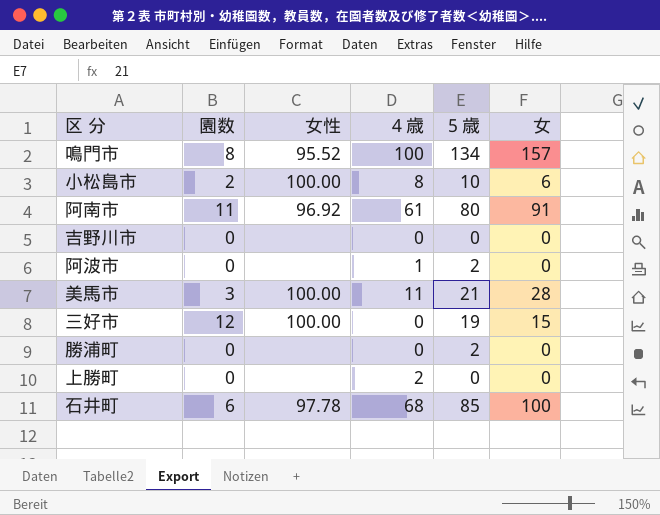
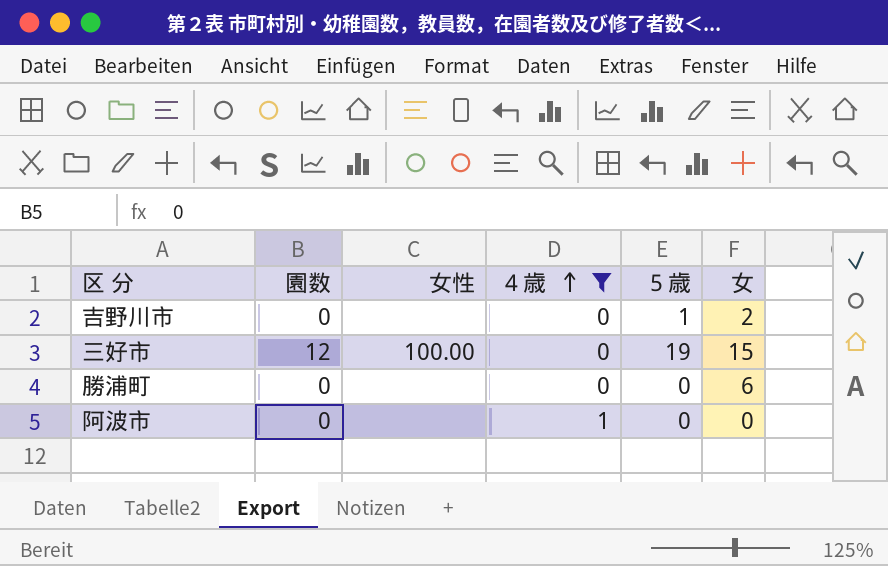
filter: none -> ４歳 <= 1
row order: none -> ４歳 ascending
吉野川市 | ５歳: 0 -> 1
吉野川市 | 女: 0 -> 2
勝浦町 | ５歳: 2 -> 0
勝浦町 | 女: 0 -> 6
阿波市 | ５歳: 2 -> 0

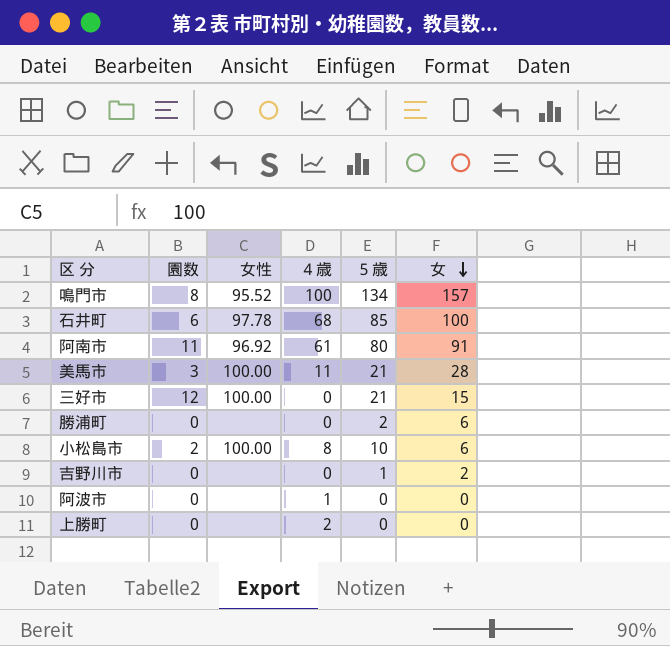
filter: ４歳 <= 1 -> none
row order: ４歳 ascending -> 女 descending
三好市 | ５歳: 19 -> 21
勝浦町 | ５歳: 0 -> 2

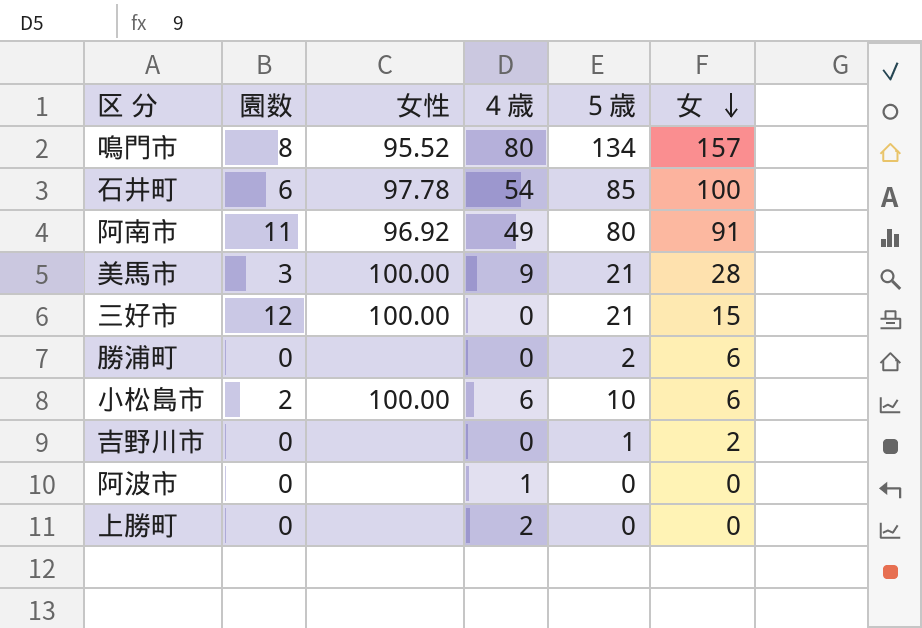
鳴門市 | ４歳: 100 -> 80
石井町 | ４歳: 68 -> 54
阿南市 | ４歳: 61 -> 49
美馬市 | ４歳: 11 -> 9
小松島市 | ４歳: 8 -> 6

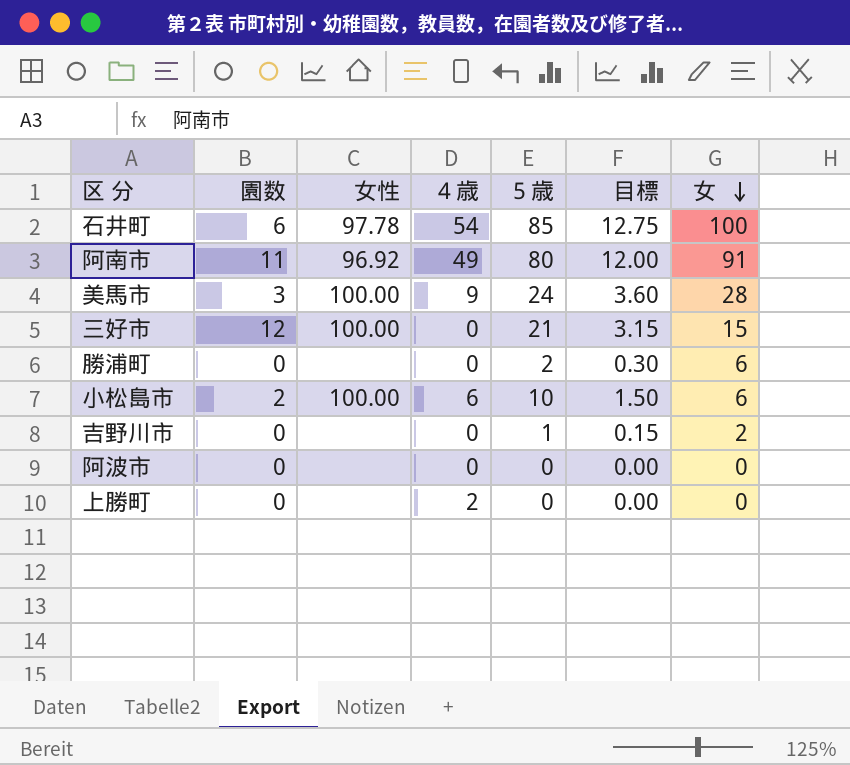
column 目標 | formula: none -> [５歳] * 0.15
row 鳴門市: 8 | 95.52 | 80 | 134 | 157 -> none
美馬市 | ５歳: 21 -> 24
阿波市 | ４歳: 1 -> 0

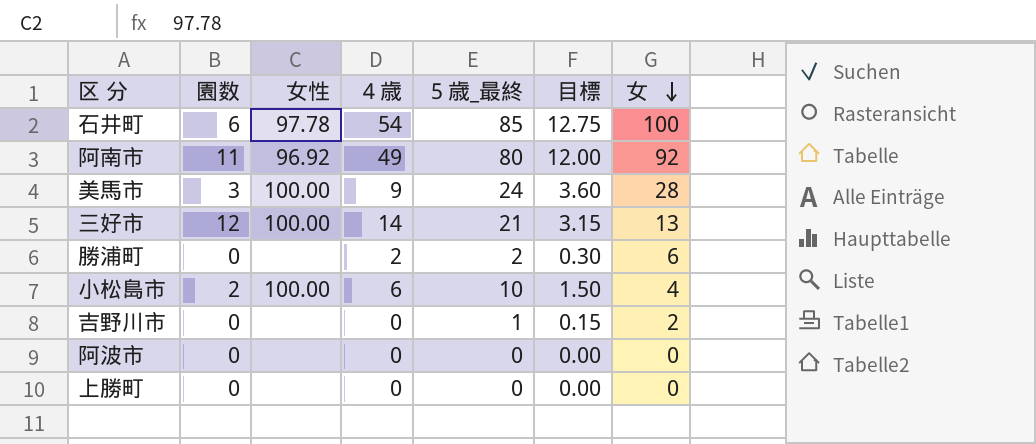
column name: ５歳 -> ５歳_最終
阿南市 | 女: 91 -> 92
三好市 | ４歳: 0 -> 14
三好市 | 女: 15 -> 13
勝浦町 | ４歳: 0 -> 2
小松島市 | 女: 6 -> 4
上勝町 | ４歳: 2 -> 0

